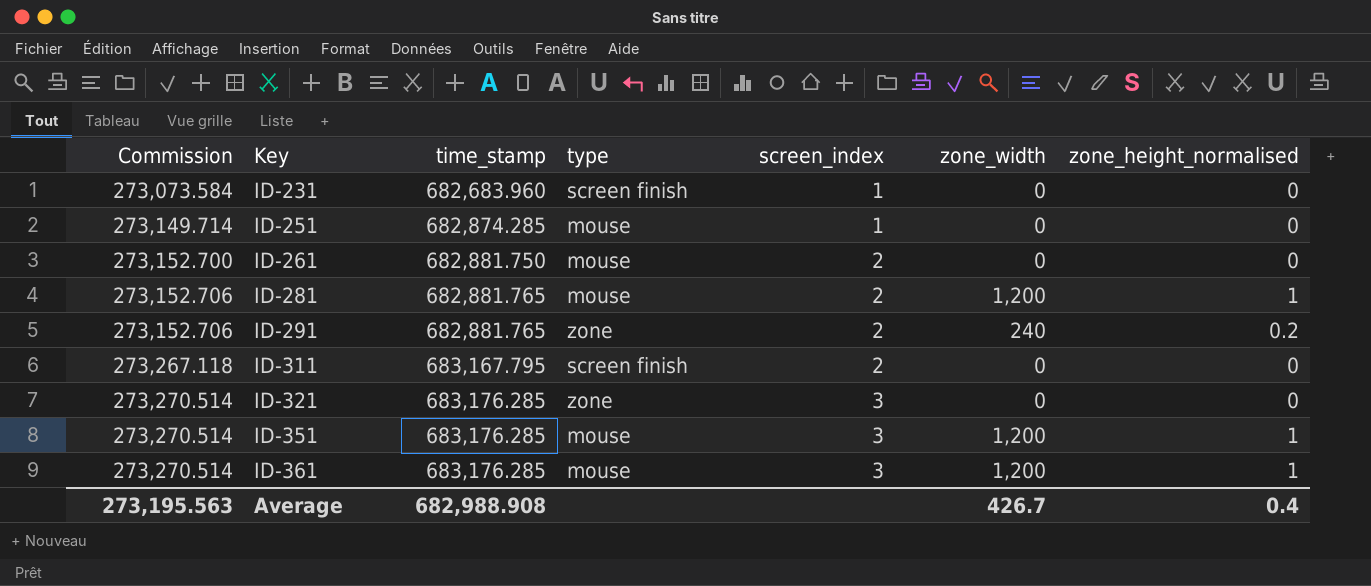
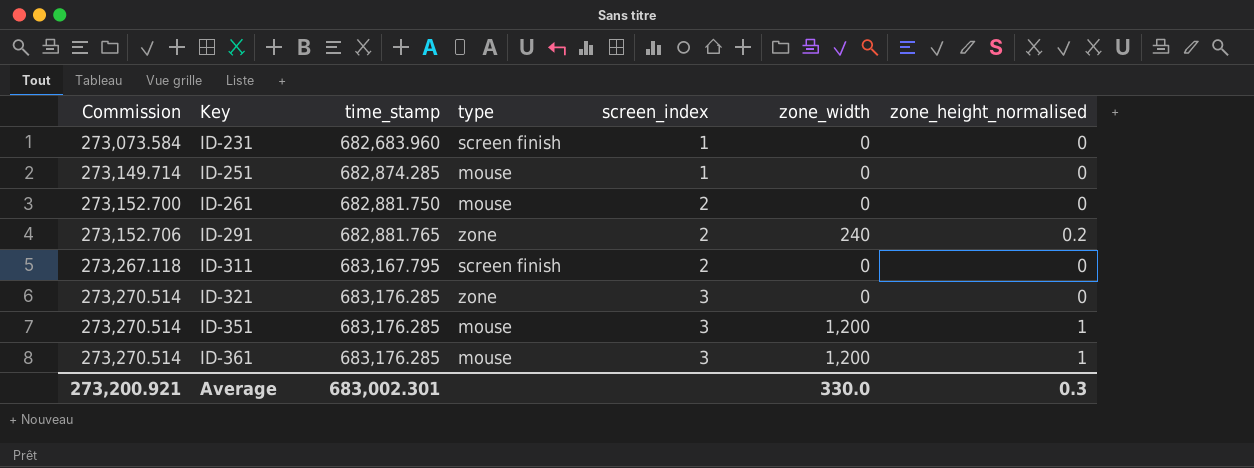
row ID-281: 273,152.706 | 682,881.765 | mouse | 2 | 1,200 | 1 -> none
Average | Commission: 273,195.563 -> 273,200.921
Average | time_stamp: 682,988.908 -> 683,002.301
Average | zone_width: 426.7 -> 330.0
Average | zone_height_normalised: 0.4 -> 0.3

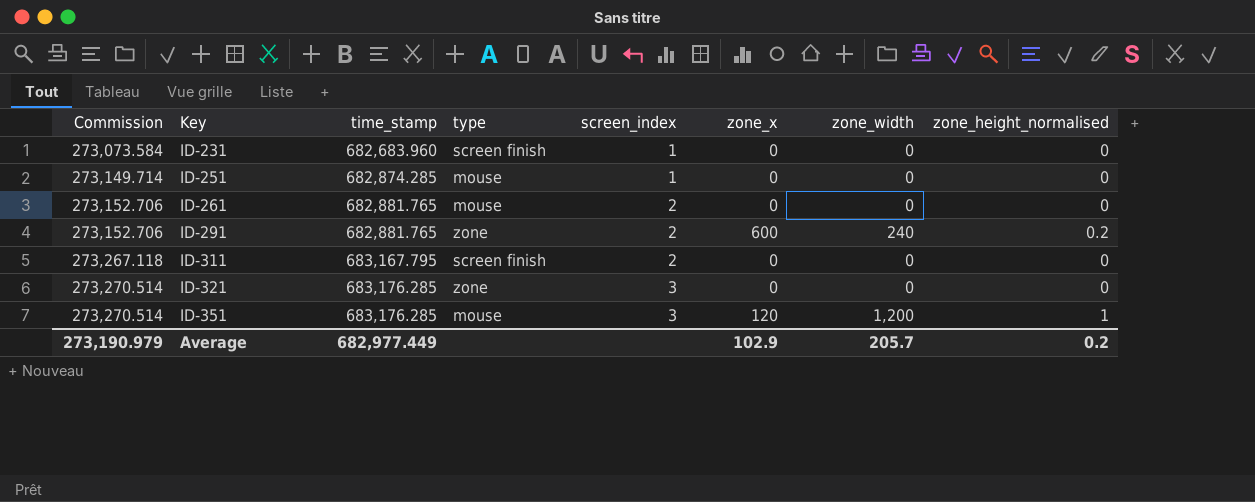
column zone_x | position: none -> 6
row ID-361: 273,270.514 | 683,176.285 | mouse | 3 | 1,200 | 1 -> none
ID-261 | Commission: 273,152.700 -> 273,152.706
ID-261 | time_stamp: 682,881.750 -> 682,881.765
Average | Commission: 273,200.921 -> 273,190.979
Average | time_stamp: 683,002.301 -> 682,977.449
Average | zone_width: 330.0 -> 205.7
Average | zone_height_normalised: 0.3 -> 0.2

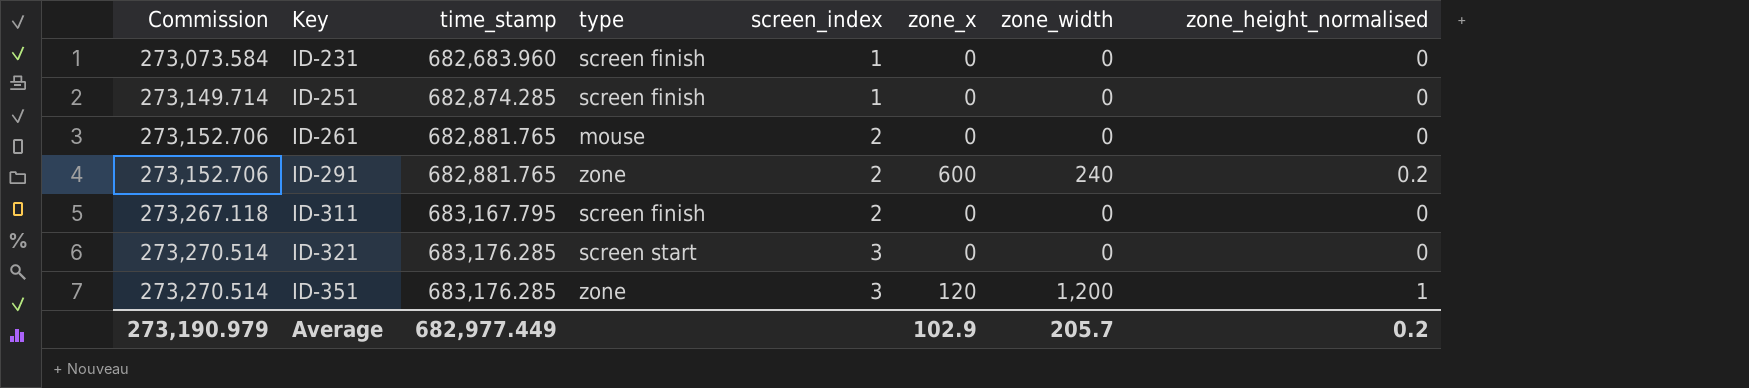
ID-251 | type: mouse -> screen finish
ID-321 | type: zone -> screen start
ID-351 | type: mouse -> zone

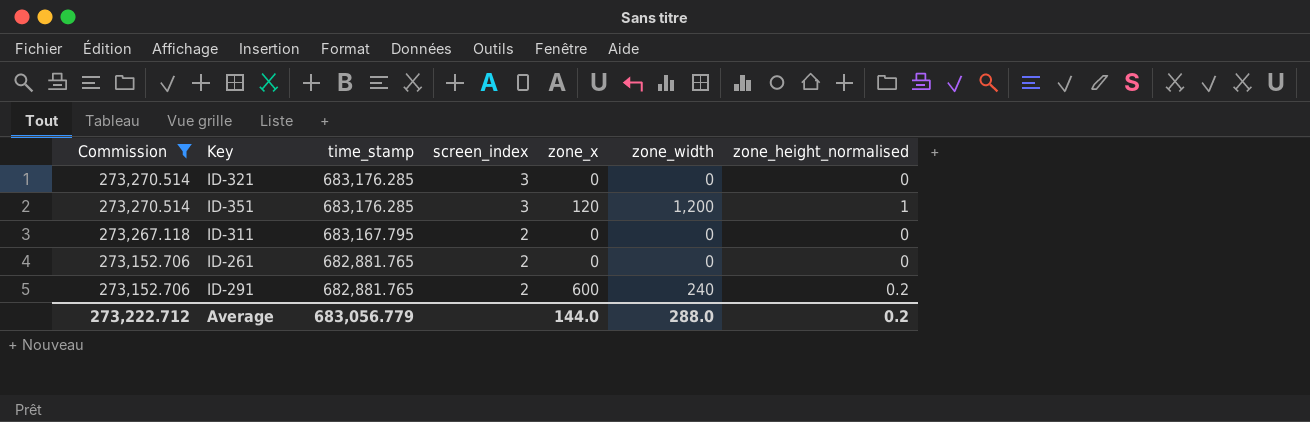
filter: none -> Commission >= 273,152.706
row order: Commission ascending -> Commission descending
column type | position: 4 -> none
Average | Commission: 273,190.979 -> 273,222.712
Average | time_stamp: 682,977.449 -> 683,056.779
Average | zone_x: 102.9 -> 144.0
Average | zone_width: 205.7 -> 288.0

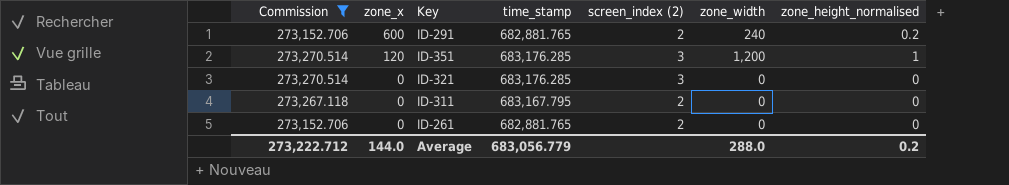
row order: Commission descending -> zone_x descending
column zone_x | position: 5 -> 2
column name: screen_index -> screen_index (2)

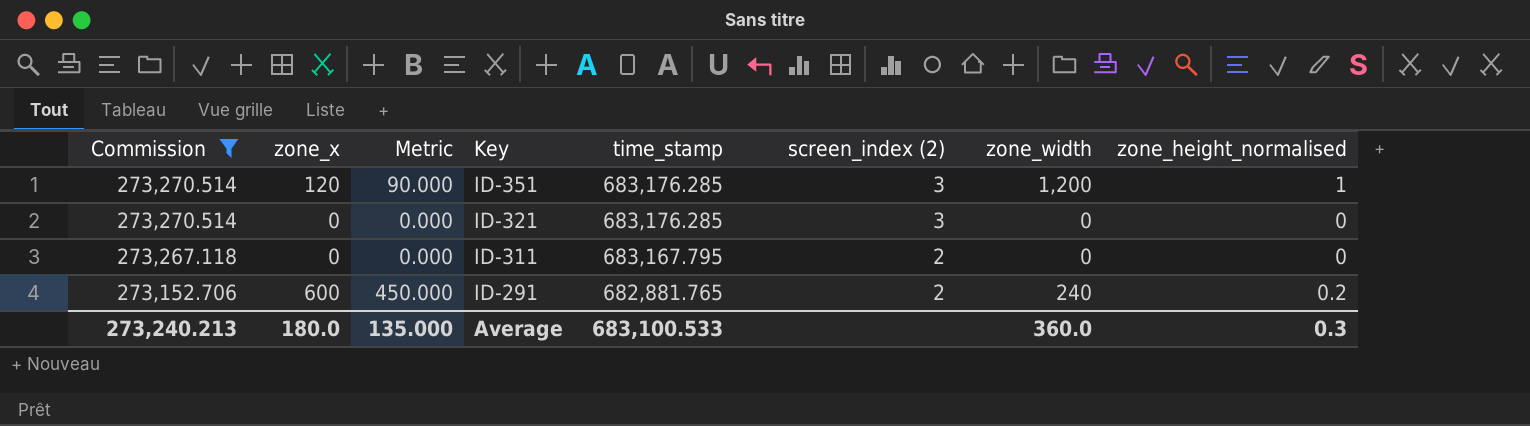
row order: zone_x descending -> Commission descending
column Metric | formula: none -> [zone_x] * 0.75
row ID-261: 273,152.706 | 0 | 682,881.765 | 2 | 0 | 0 -> none
Average | Commission: 273,222.712 -> 273,240.213
Average | zone_x: 144.0 -> 180.0
Average | time_stamp: 683,056.779 -> 683,100.533
Average | zone_width: 288.0 -> 360.0
Average | zone_height_normalised: 0.2 -> 0.3

